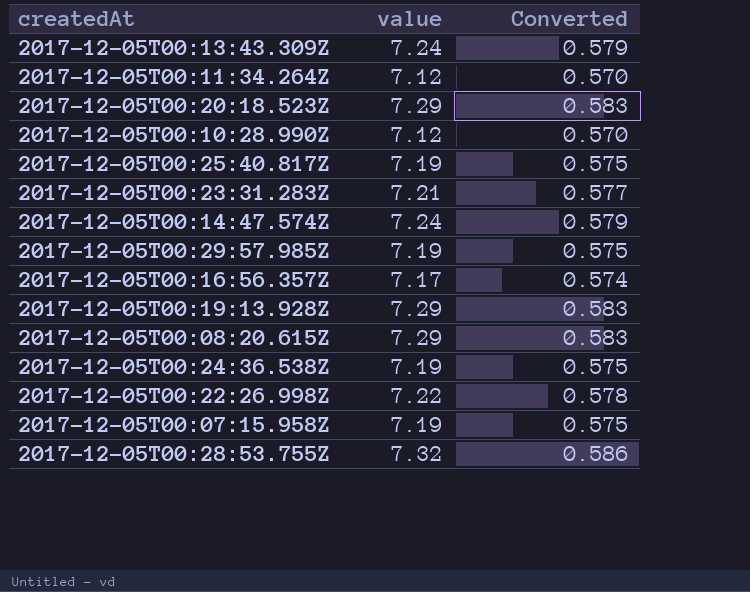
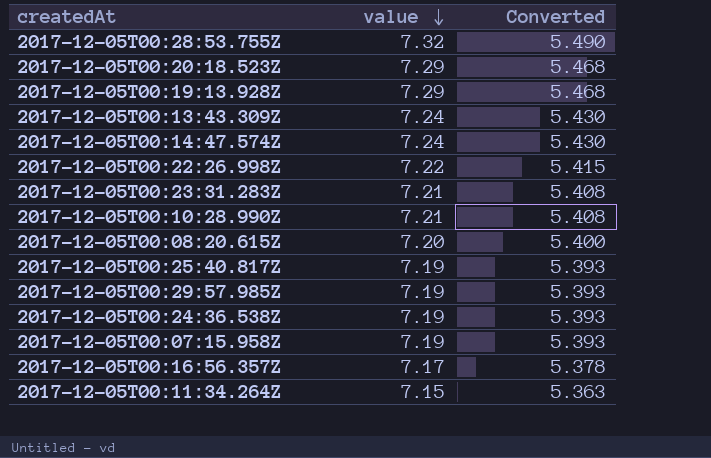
row order: none -> value descending
column Converted | formula: [value] * 0.08 -> [value] * 0.75
2017-12-05T00:10:28.990Z | value: 7.12 -> 7.21
2017-12-05T00:08:20.615Z | value: 7.29 -> 7.20
2017-12-05T00:11:34.264Z | value: 7.12 -> 7.15

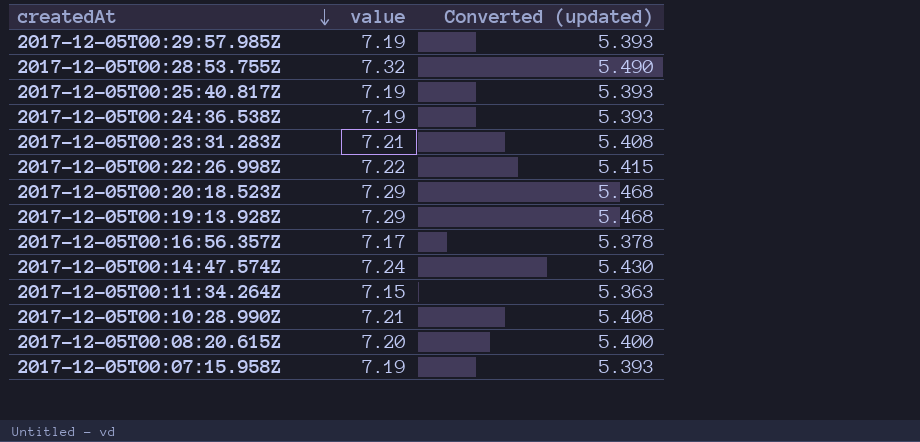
row order: value descending -> createdAt descending
column name: Converted -> Converted (updated)
row 2017-12-05T00:13:43.309Z: 7.24 | 5.430 -> none

